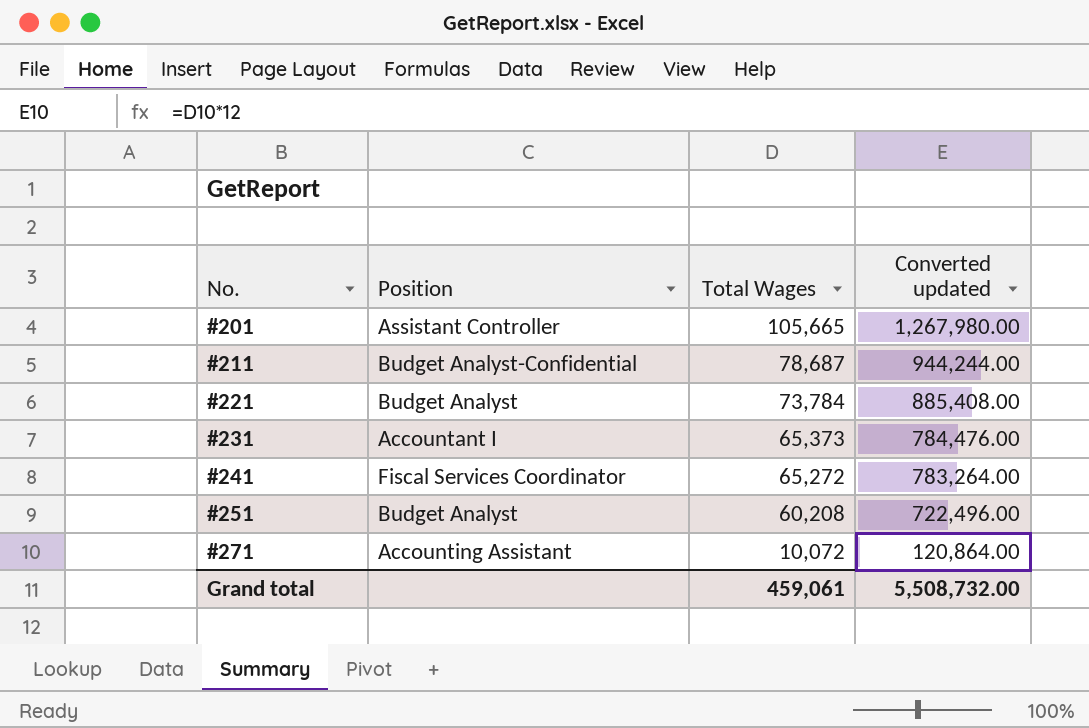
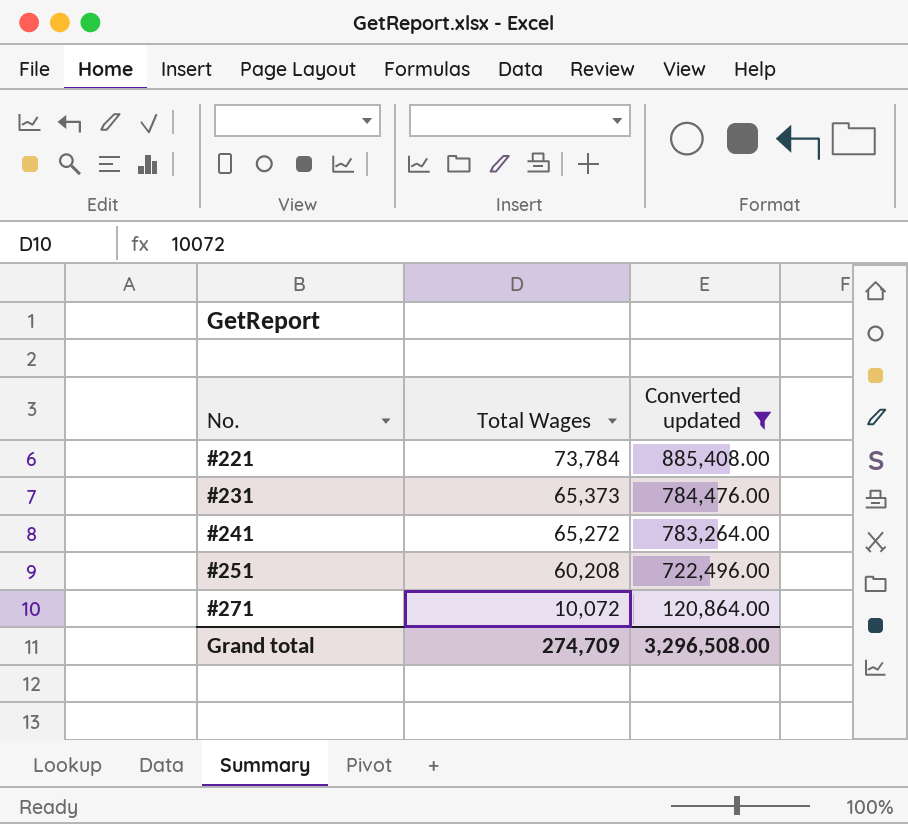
filter: none -> Converted updated <= 885,408.00
column Position | position: 2 -> none
Grand total | Total Wages: 459,061 -> 274,709
Grand total | Converted updated: 5,508,732.00 -> 3,296,508.00

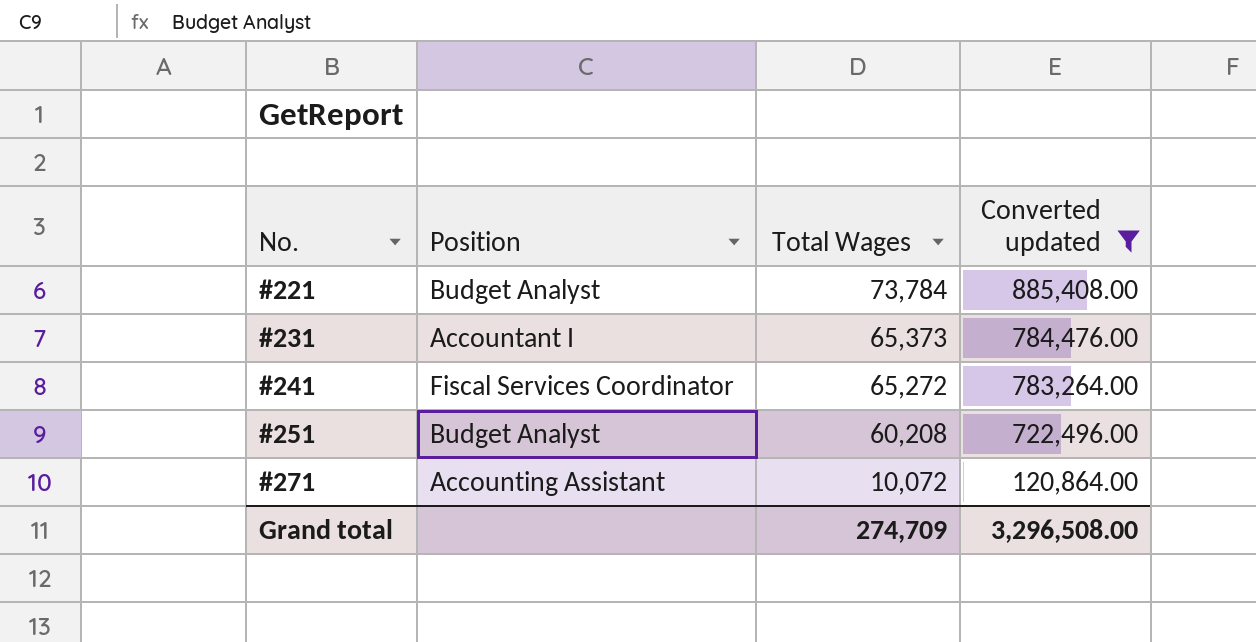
column Position | position: none -> 2

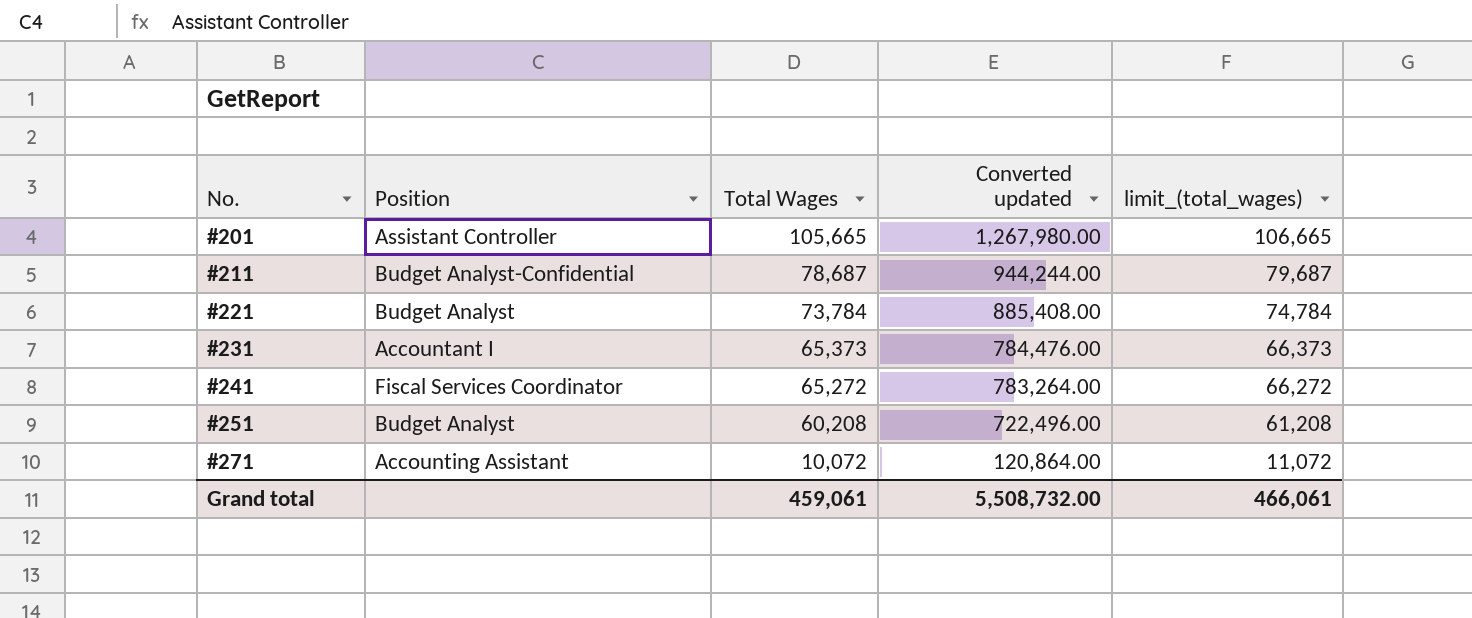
filter: Converted updated <= 885,408.00 -> none
column limit_(total_wages) | formula: none -> [Total Wages] + 1000
Grand total | Total Wages: 274,709 -> 459,061
Grand total | Converted updated: 3,296,508.00 -> 5,508,732.00

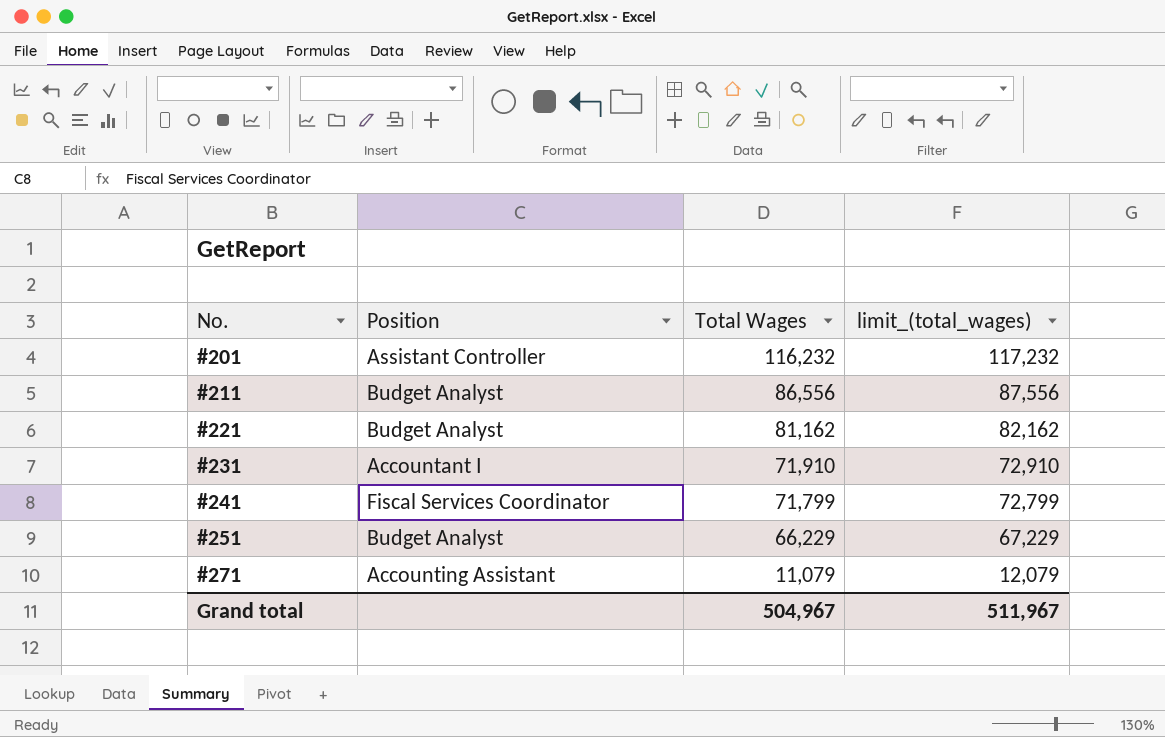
column Converted updated | formula: [Total Wages] * 12 -> none
#201 | Total Wages: 105,665 -> 116,232
#201 | limit_(total_wages): 106,665 -> 117,232
#211 | Position: Budget Analyst-Confidential -> Budget Analyst
#211 | Total Wages: 78,687 -> 86,556
#211 | limit_(total_wages): 79,687 -> 87,556
#221 | Total Wages: 73,784 -> 81,162
#221 | limit_(total_wages): 74,784 -> 82,162
#231 | Total Wages: 65,373 -> 71,910
#231 | limit_(total_wages): 66,373 -> 72,910
#241 | Total Wages: 65,272 -> 71,799
#241 | limit_(total_wages): 66,272 -> 72,799
#251 | Total Wages: 60,208 -> 66,229
#251 | limit_(total_wages): 61,208 -> 67,229
#271 | Total Wages: 10,072 -> 11,079
#271 | limit_(total_wages): 11,072 -> 12,079
Grand total | Total Wages: 459,061 -> 504,967
Grand total | limit_(total_wages): 466,061 -> 511,967

